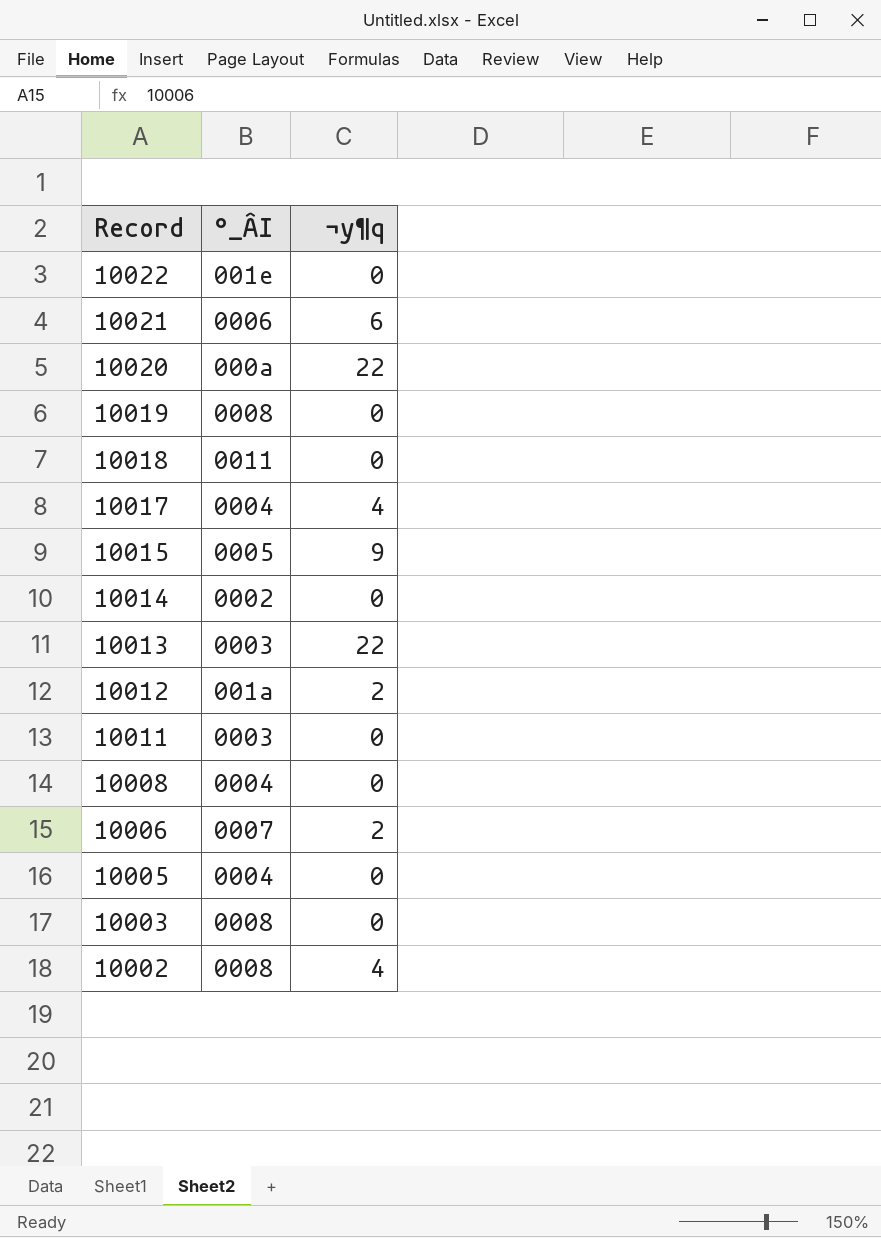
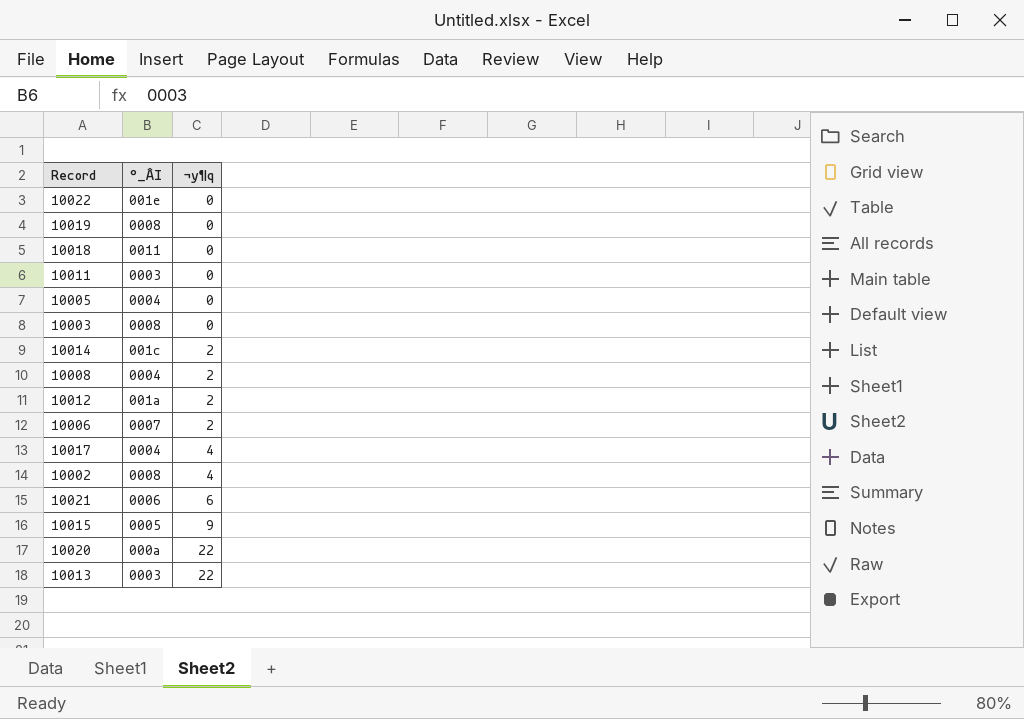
row order: Record descending -> ¬y¶q ascending
10014 | °_ÂI: 0002 -> 001c
10014 | ¬y¶q: 0 -> 2
10008 | ¬y¶q: 0 -> 2

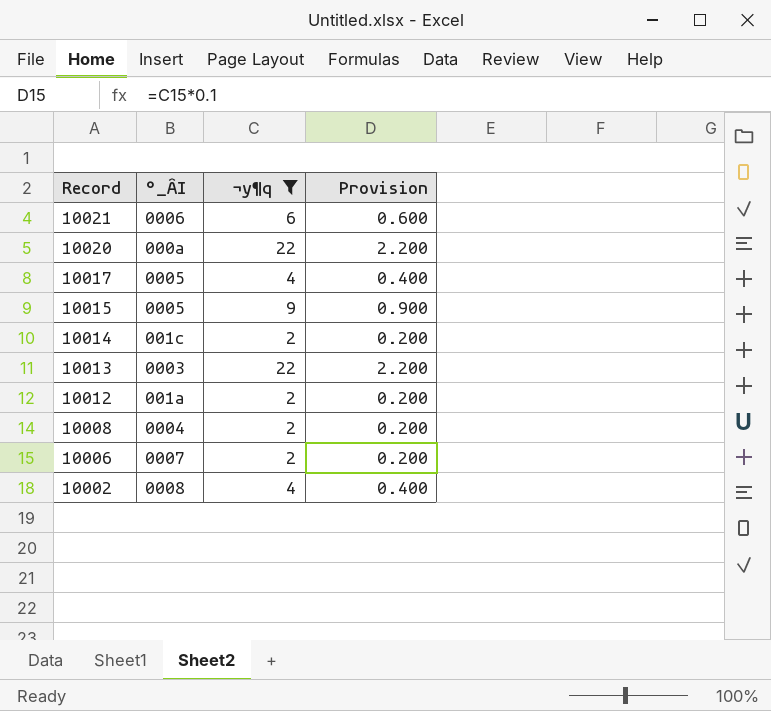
filter: none -> ¬y¶q != 0
row order: ¬y¶q ascending -> Record descending
column Provision | formula: none -> [¬y¶q] * 0.1
10017 | °_ÂI: 0004 -> 0005

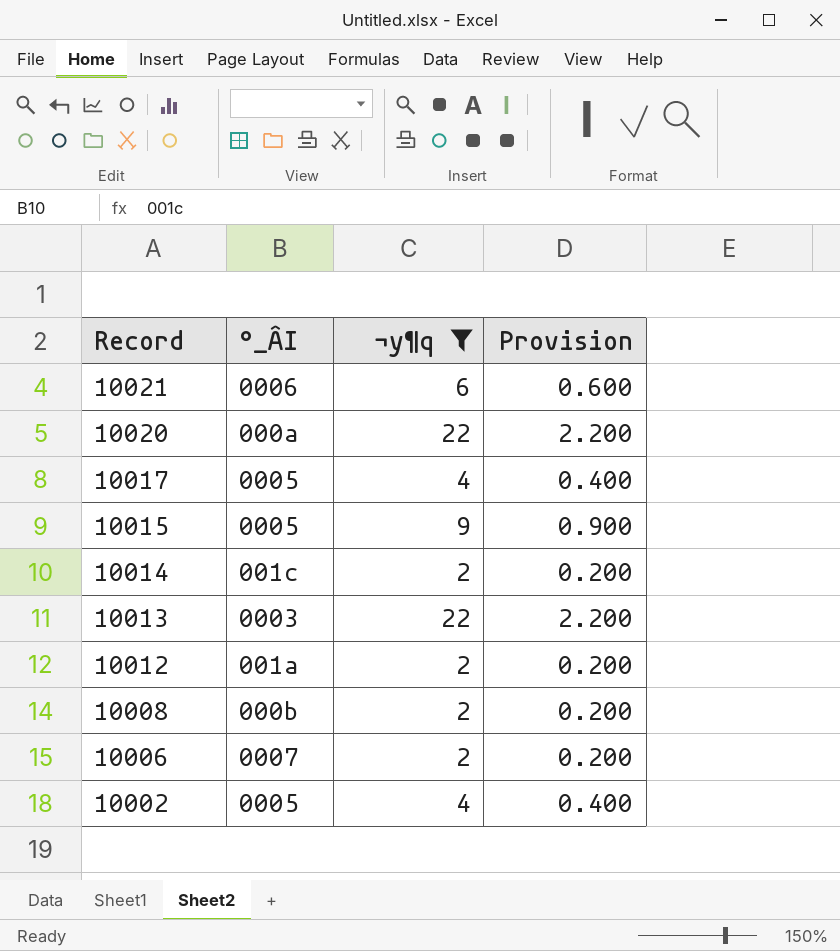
10008 | °_ÂI: 0004 -> 000b
10002 | °_ÂI: 0008 -> 0005

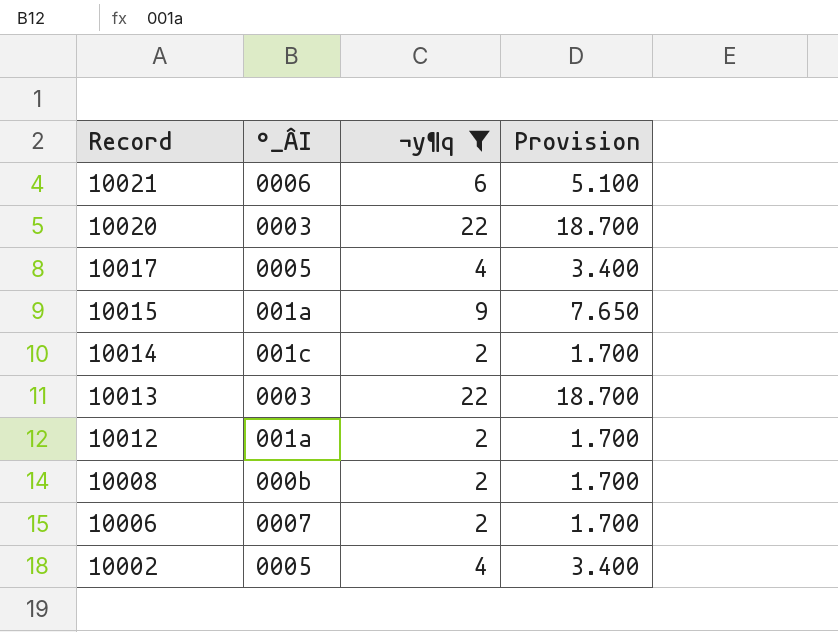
column Provision | formula: [¬y¶q] * 0.1 -> [¬y¶q] * 0.85
10020 | °_ÂI: 000a -> 0003
10015 | °_ÂI: 0005 -> 001a

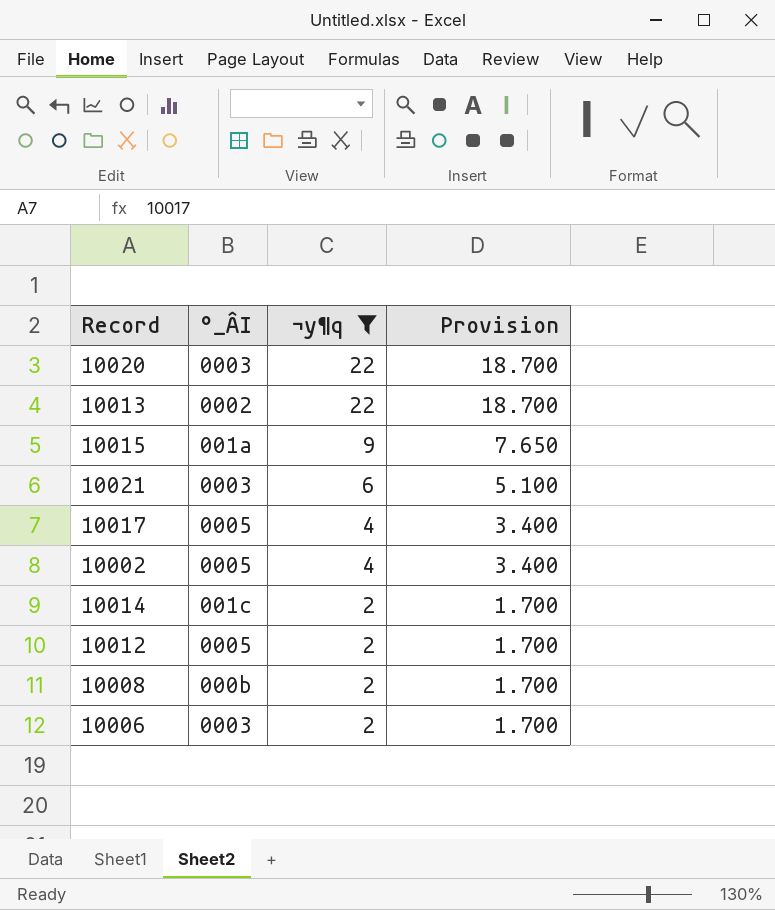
row order: Record descending -> ¬y¶q descending
10013 | °_ÂI: 0003 -> 0002
10021 | °_ÂI: 0006 -> 0003
10012 | °_ÂI: 001a -> 0005
10006 | °_ÂI: 0007 -> 0003

